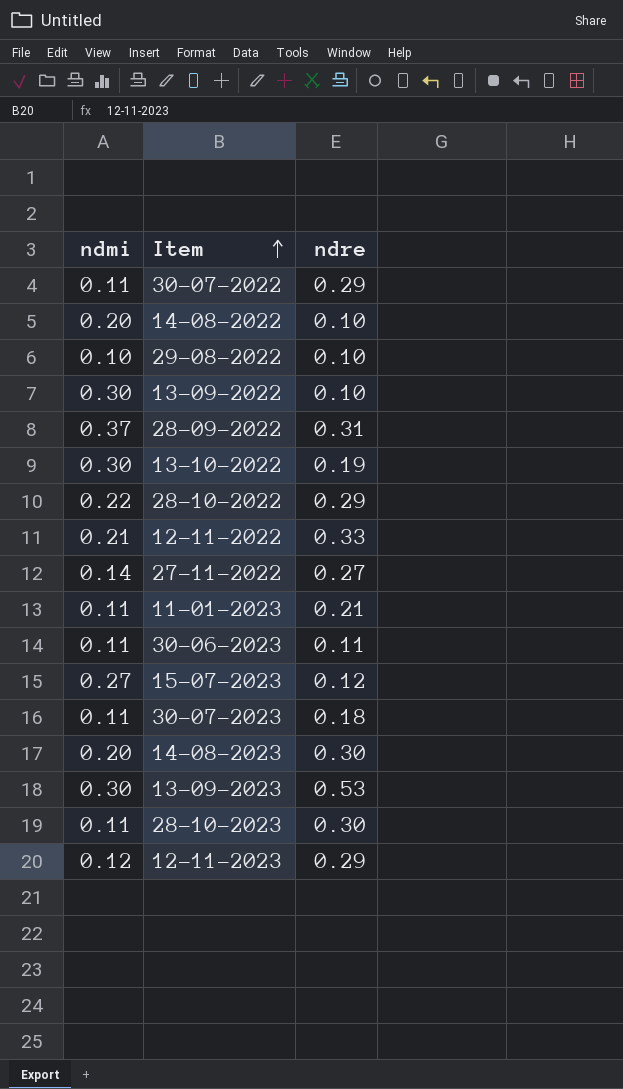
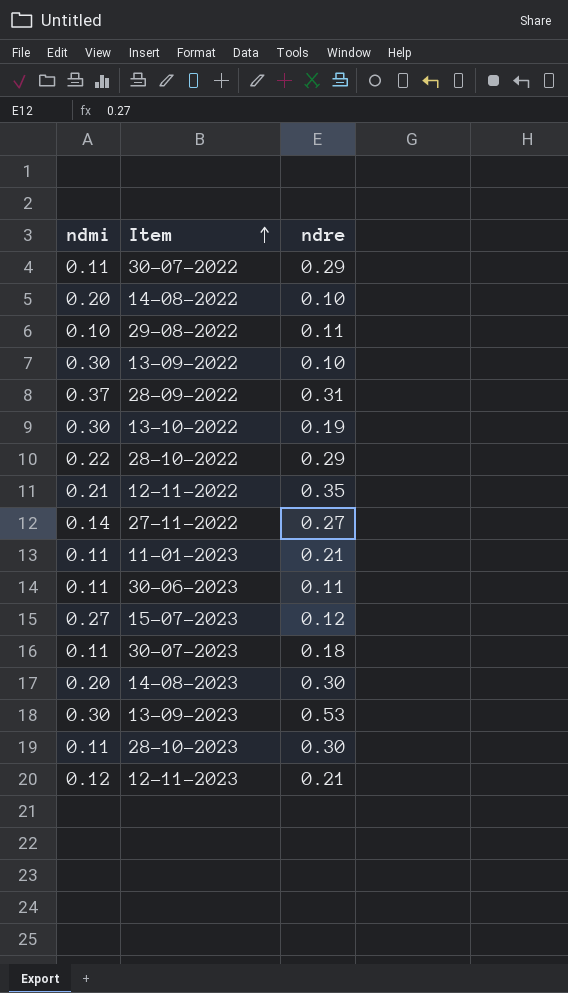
29-08-2022 | ndre: 0.10 -> 0.11
12-11-2022 | ndre: 0.33 -> 0.35
12-11-2023 | ndre: 0.29 -> 0.21

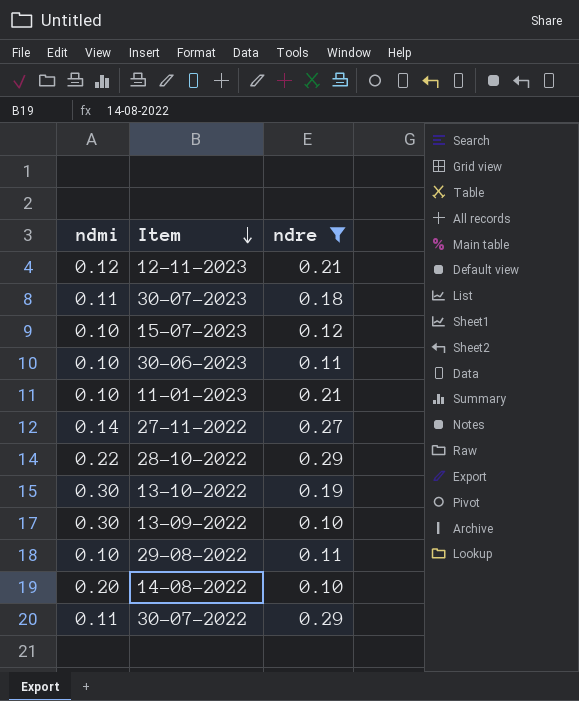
filter: none -> ndre <= 0.29
row order: Item ascending -> Item descending
15-07-2023 | ndmi: 0.27 -> 0.10
30-06-2023 | ndmi: 0.11 -> 0.10
11-01-2023 | ndmi: 0.11 -> 0.10

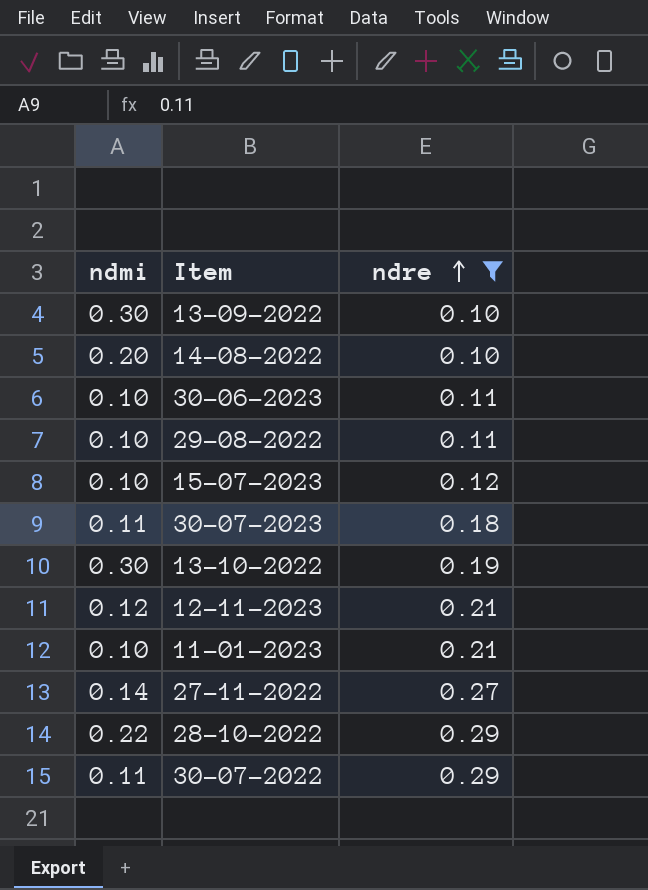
row order: Item descending -> ndre ascending

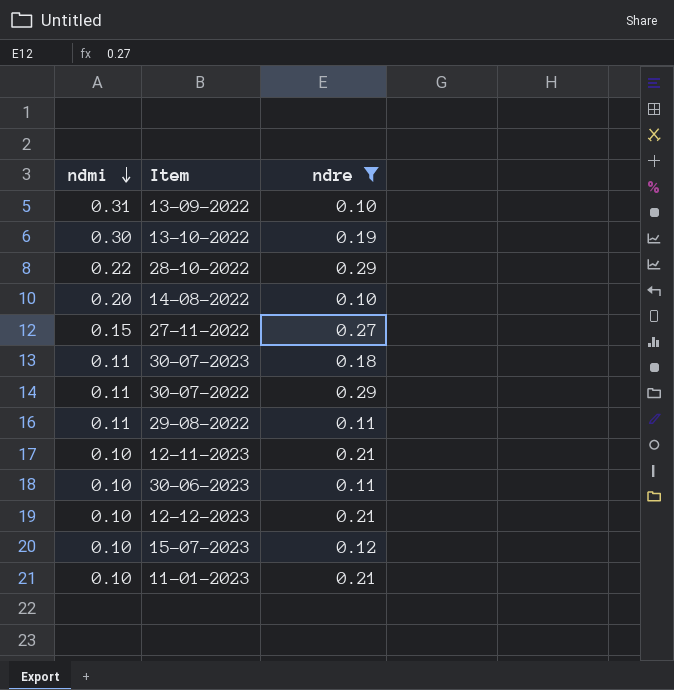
row order: ndre ascending -> ndmi descending
13-09-2022 | ndmi: 0.30 -> 0.31
27-11-2022 | ndmi: 0.14 -> 0.15
29-08-2022 | ndmi: 0.10 -> 0.11
12-11-2023 | ndmi: 0.12 -> 0.10
row 12-12-2023: none -> 0.10 | 0.21

